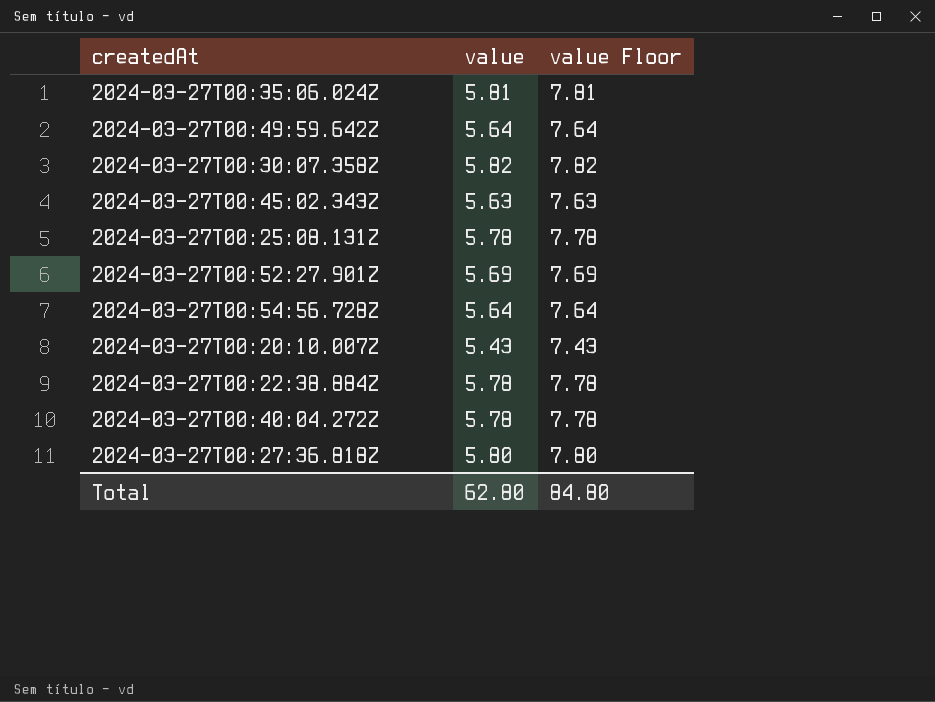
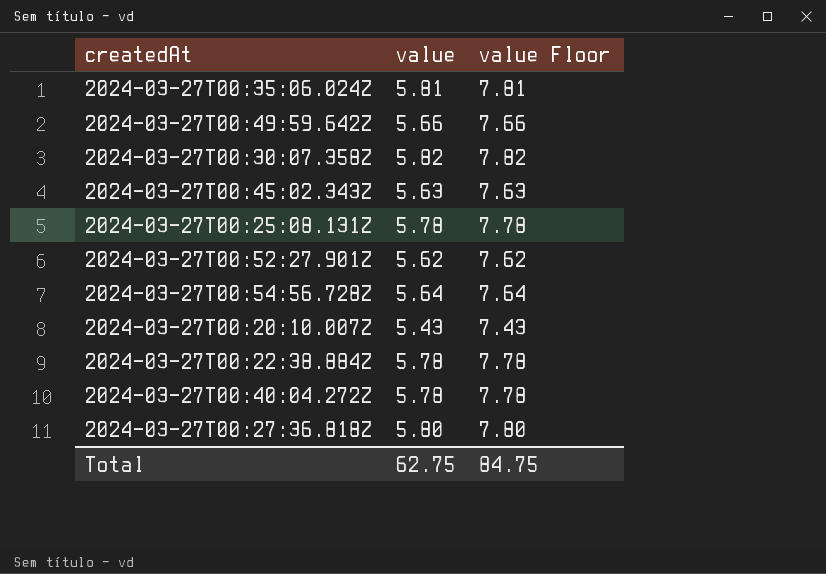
2024-03-27T00:49:59.642Z | value: 5.64 -> 5.66
2024-03-27T00:49:59.642Z | value Floor: 7.64 -> 7.66
2024-03-27T00:52:27.901Z | value: 5.69 -> 5.62
2024-03-27T00:52:27.901Z | value Floor: 7.69 -> 7.62
Total | value: 62.80 -> 62.75
Total | value Floor: 84.80 -> 84.75

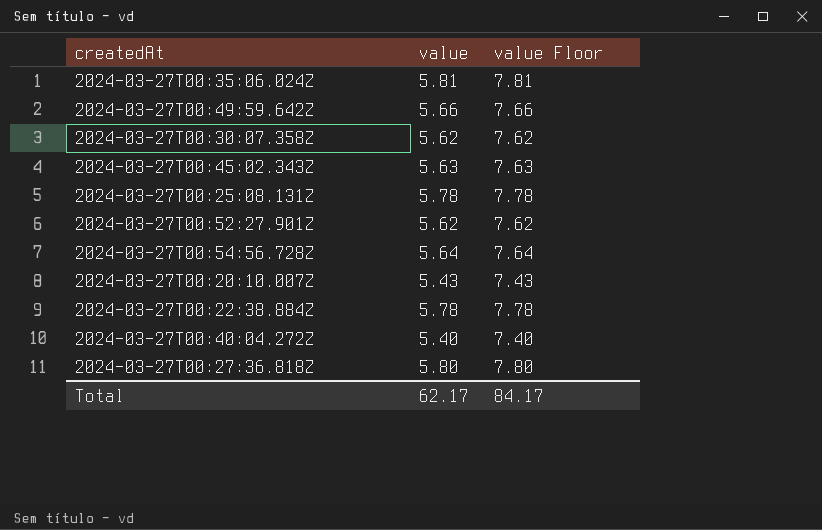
2024-03-27T00:30:07.358Z | value: 5.82 -> 5.62
2024-03-27T00:30:07.358Z | value Floor: 7.82 -> 7.62
2024-03-27T00:40:04.272Z | value: 5.78 -> 5.40
2024-03-27T00:40:04.272Z | value Floor: 7.78 -> 7.40
Total | value: 62.75 -> 62.17
Total | value Floor: 84.75 -> 84.17

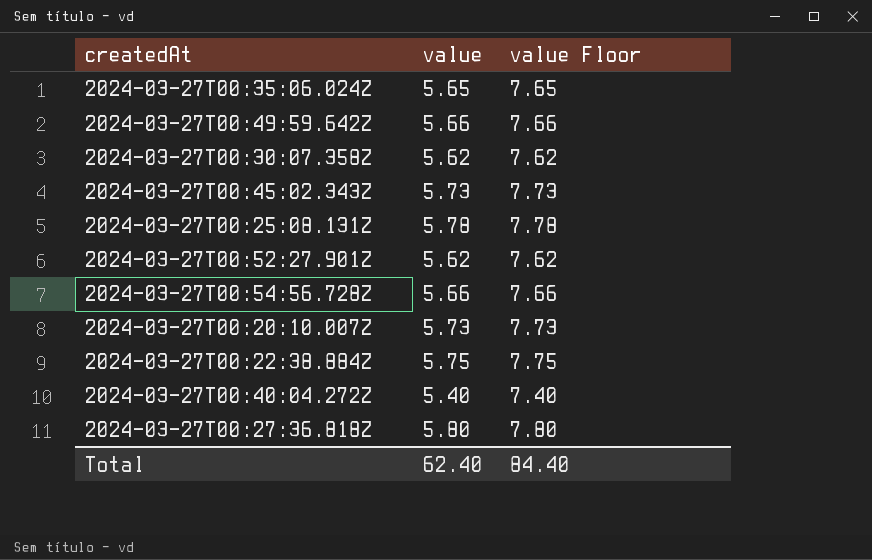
2024-03-27T00:35:06.024Z | value: 5.81 -> 5.65
2024-03-27T00:35:06.024Z | value Floor: 7.81 -> 7.65
2024-03-27T00:45:02.343Z | value: 5.63 -> 5.73
2024-03-27T00:45:02.343Z | value Floor: 7.63 -> 7.73
2024-03-27T00:54:56.728Z | value: 5.64 -> 5.66
2024-03-27T00:54:56.728Z | value Floor: 7.64 -> 7.66
2024-03-27T00:20:10.007Z | value: 5.43 -> 5.73
2024-03-27T00:20:10.007Z | value Floor: 7.43 -> 7.73
2024-03-27T00:22:38.884Z | value: 5.78 -> 5.75
2024-03-27T00:22:38.884Z | value Floor: 7.78 -> 7.75
Total | value: 62.17 -> 62.40
Total | value Floor: 84.17 -> 84.40

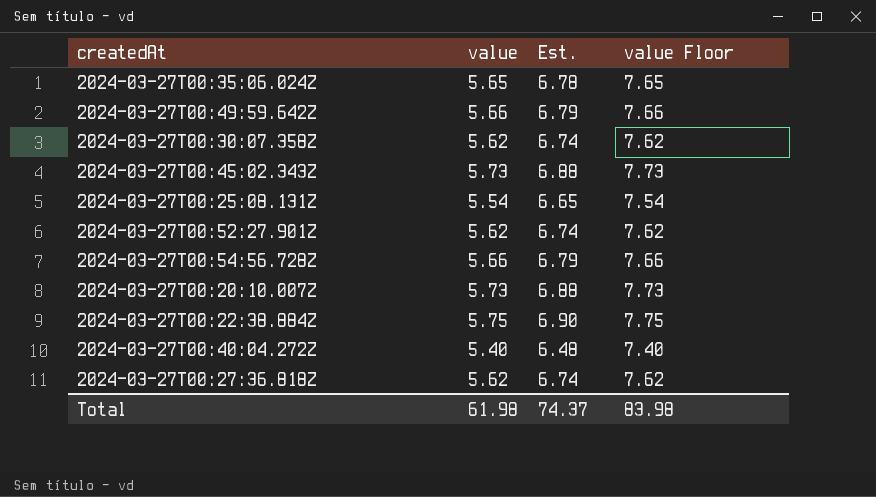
column Est. | formula: none -> [value] * 1.2
2024-03-27T00:25:08.131Z | value: 5.78 -> 5.54
2024-03-27T00:25:08.131Z | value Floor: 7.78 -> 7.54
2024-03-27T00:27:36.818Z | value: 5.80 -> 5.62
2024-03-27T00:27:36.818Z | value Floor: 7.80 -> 7.62
Total | value: 62.40 -> 61.98
Total | value Floor: 84.40 -> 83.98

